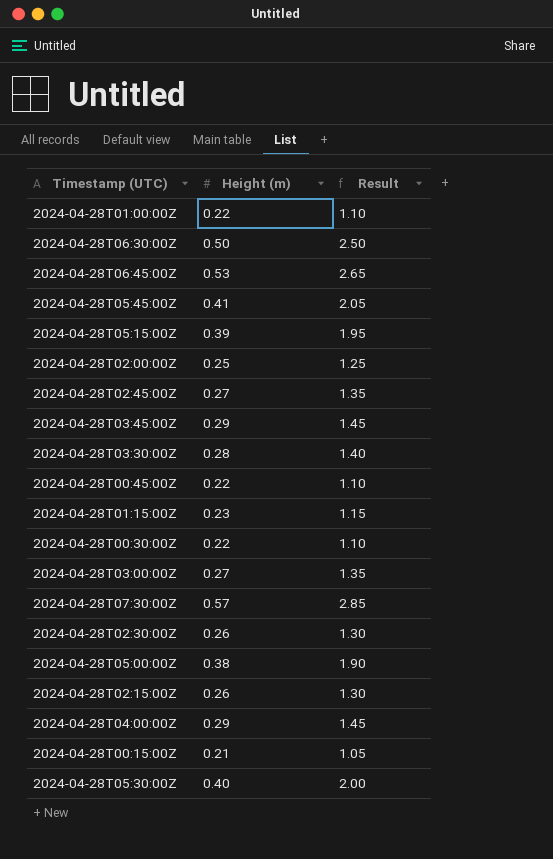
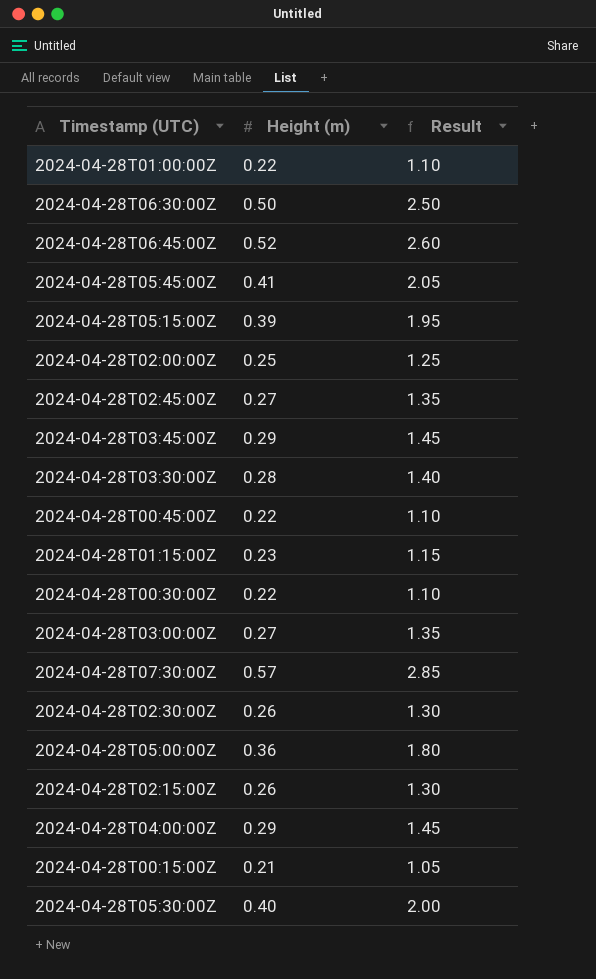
2024-04-28T06:45:00Z | Height (m): 0.53 -> 0.52
2024-04-28T06:45:00Z | Result: 2.65 -> 2.60
2024-04-28T05:00:00Z | Height (m): 0.38 -> 0.36
2024-04-28T05:00:00Z | Result: 1.90 -> 1.80

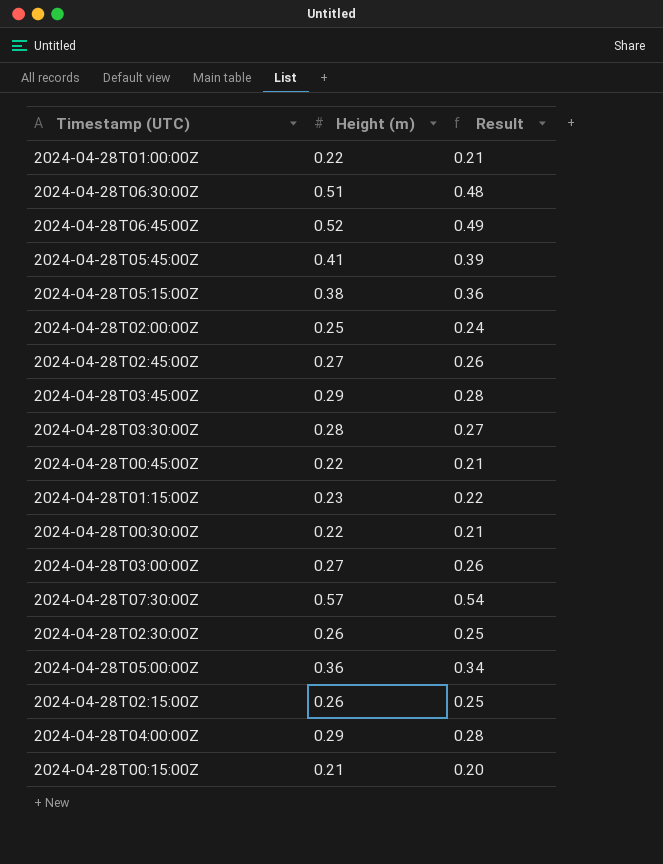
column Result | formula: [Height (m)] * 5 -> [Height (m)] * 0.95
row 2024-04-28T05:30:00Z: 0.40 | 2.00 -> none
2024-04-28T06:30:00Z | Height (m): 0.50 -> 0.51
2024-04-28T05:15:00Z | Height (m): 0.39 -> 0.38

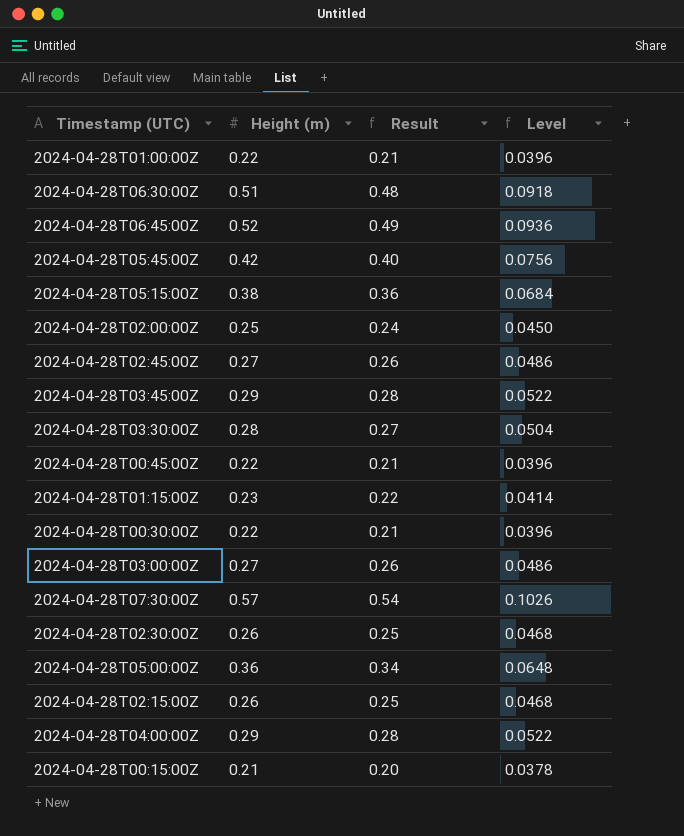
column Level | formula: none -> [Height (m)] * 0.18
2024-04-28T05:45:00Z | Height (m): 0.41 -> 0.42
2024-04-28T05:45:00Z | Result: 0.39 -> 0.40

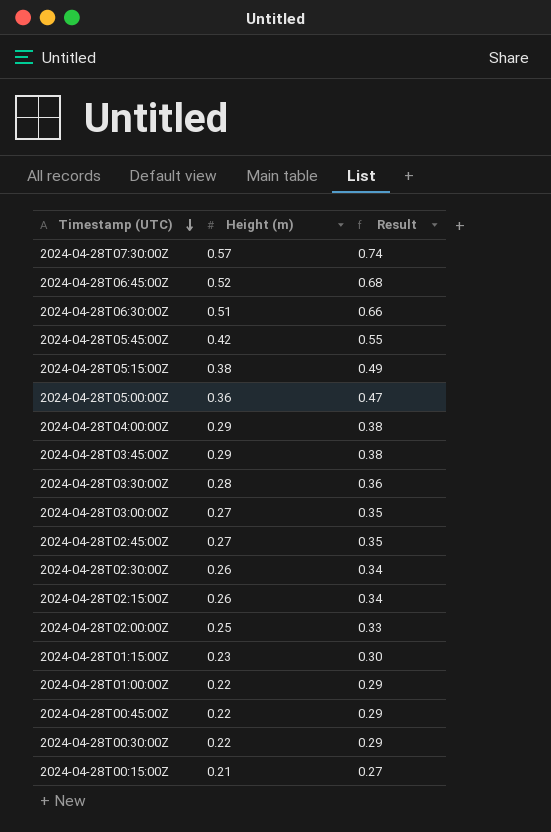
row order: none -> Timestamp (UTC) descending
column Level | formula: [Height (m)] * 0.18 -> none
column Result | formula: [Height (m)] * 0.95 -> [Height (m)] * 1.3

